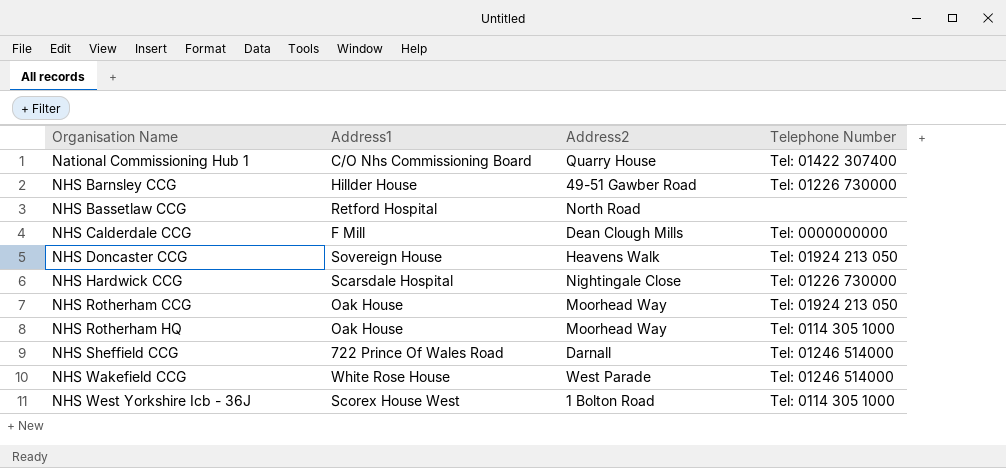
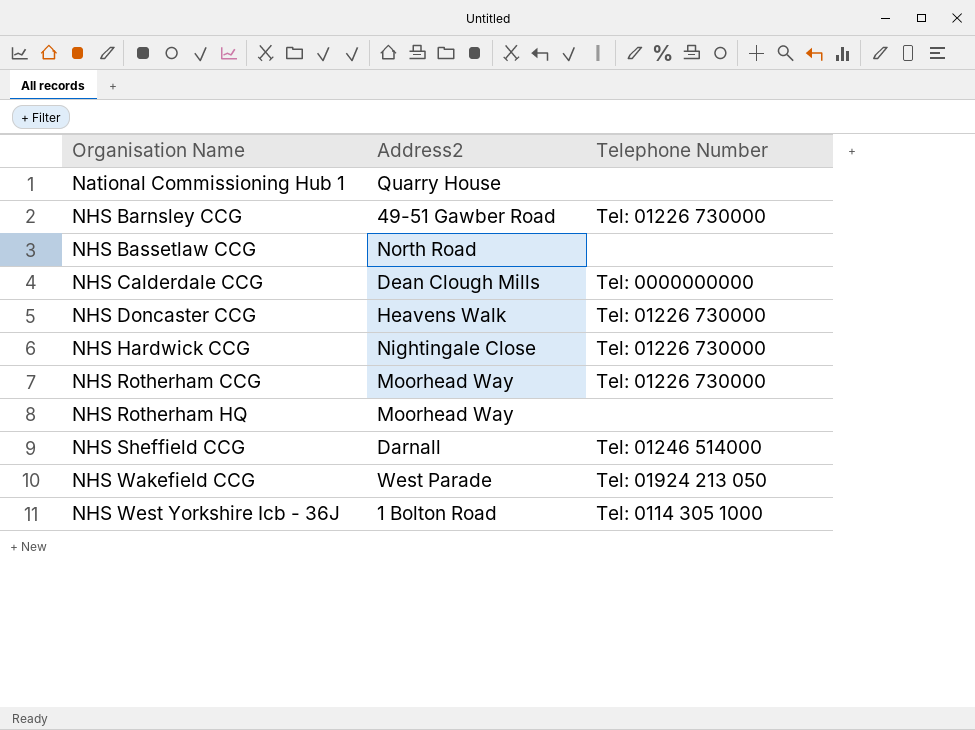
column Address1 | position: 2 -> none
National Commissioning Hub 1 | Telephone Number: Tel: 01422 307400 -> none
NHS Doncaster CCG | Telephone Number: Tel: 01924 213 050 -> Tel: 01226 730000
NHS Rotherham CCG | Telephone Number: Tel: 01924 213 050 -> Tel: 01226 730000
NHS Rotherham HQ | Telephone Number: Tel: 0114 305 1000 -> none
NHS Wakefield CCG | Telephone Number: Tel: 01246 514000 -> Tel: 01924 213 050

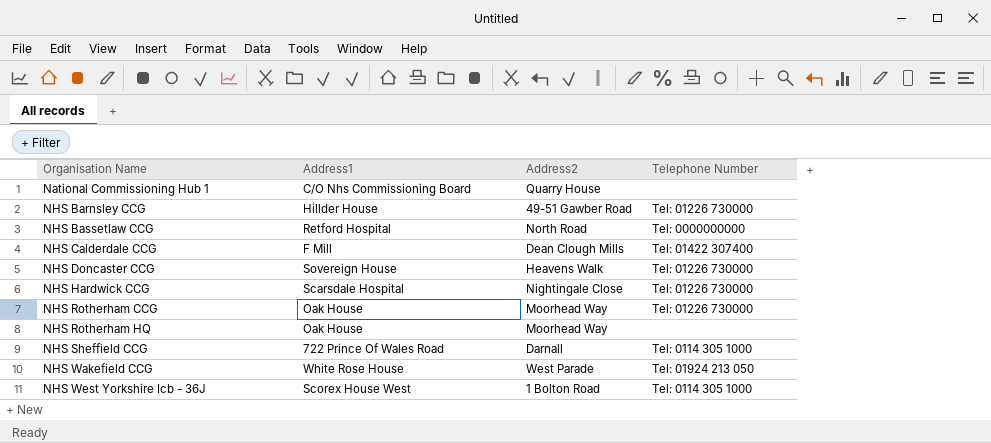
column Address1 | position: none -> 2
NHS Bassetlaw CCG | Telephone Number: none -> Tel: 0000000000
NHS Calderdale CCG | Telephone Number: Tel: 0000000000 -> Tel: 01422 307400
NHS Sheffield CCG | Telephone Number: Tel: 01246 514000 -> Tel: 0114 305 1000

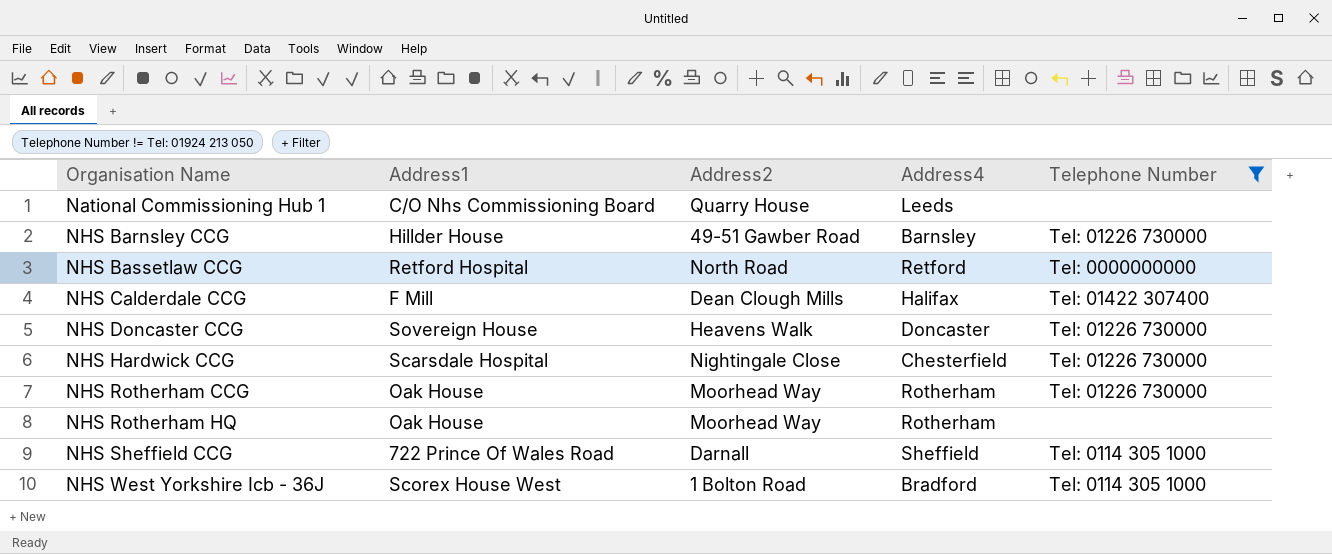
filter: none -> Telephone Number != Tel: 01924 213 050
column Address4 | position: none -> 4

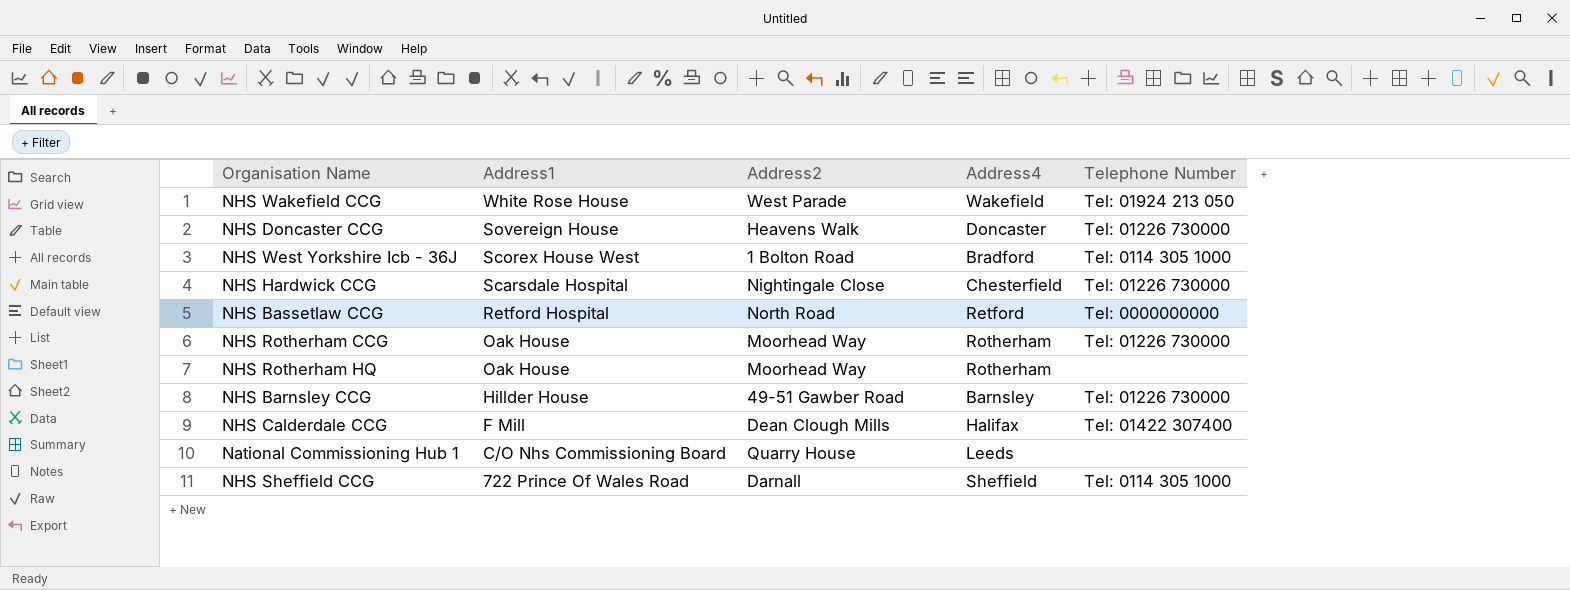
filter: Telephone Number != Tel: 01924 213 050 -> none
row order: Organisation Name ascending -> Address1 descending

